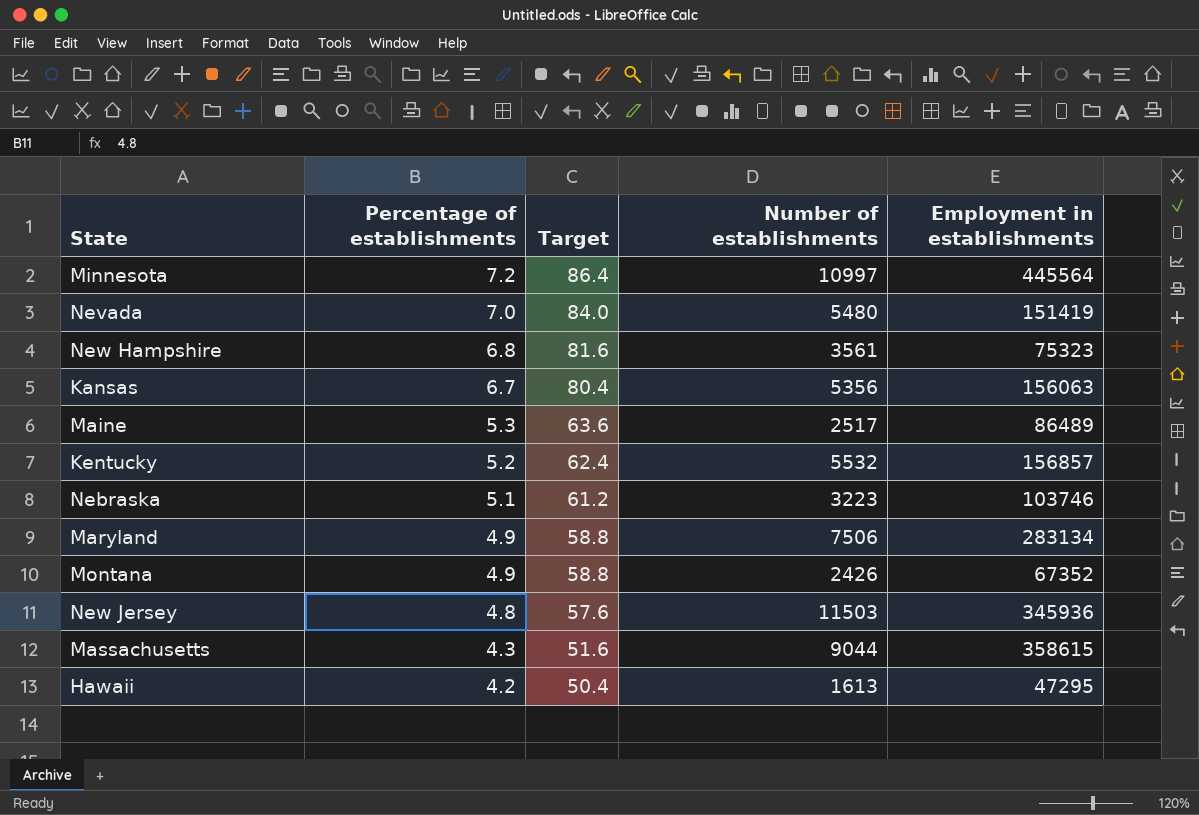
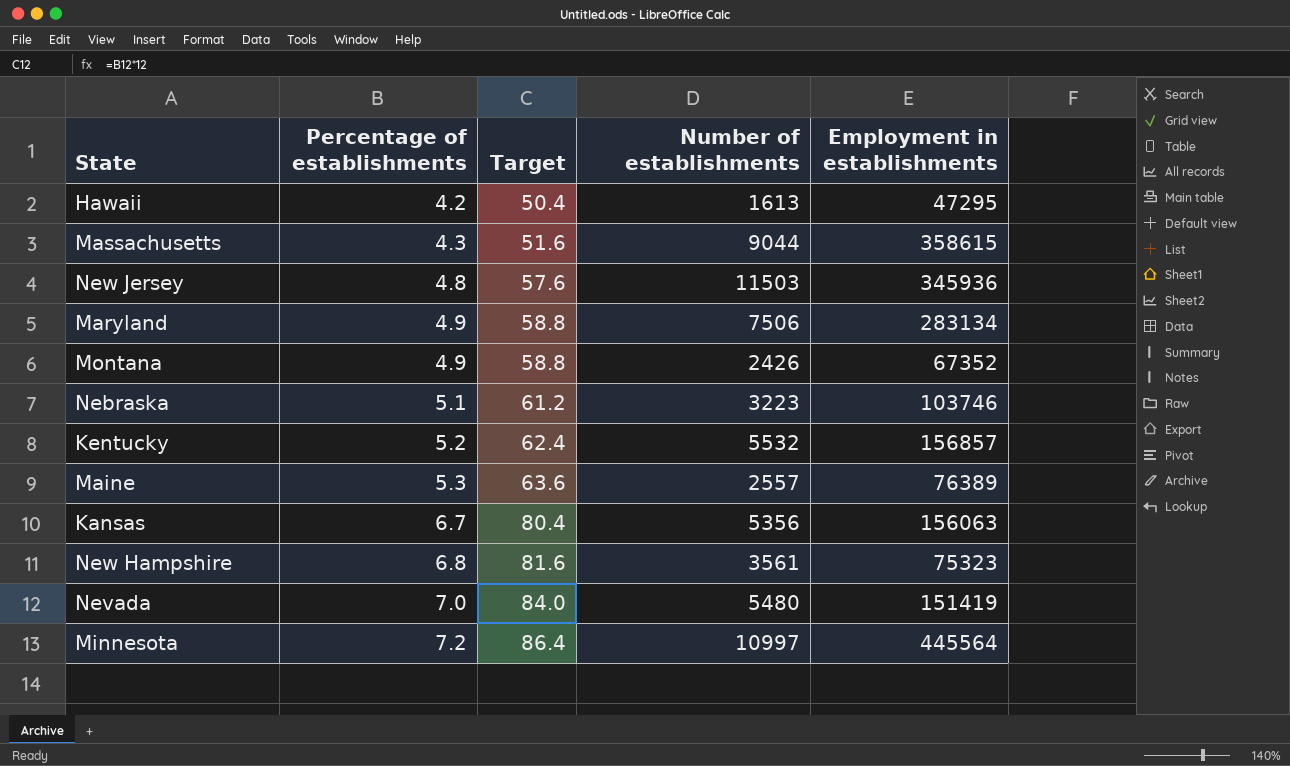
row order: Percentage of establishments descending -> Percentage of establishments ascending
Maine | Number of establishments: 2517 -> 2557
Maine | Employment in establishments: 86489 -> 76389

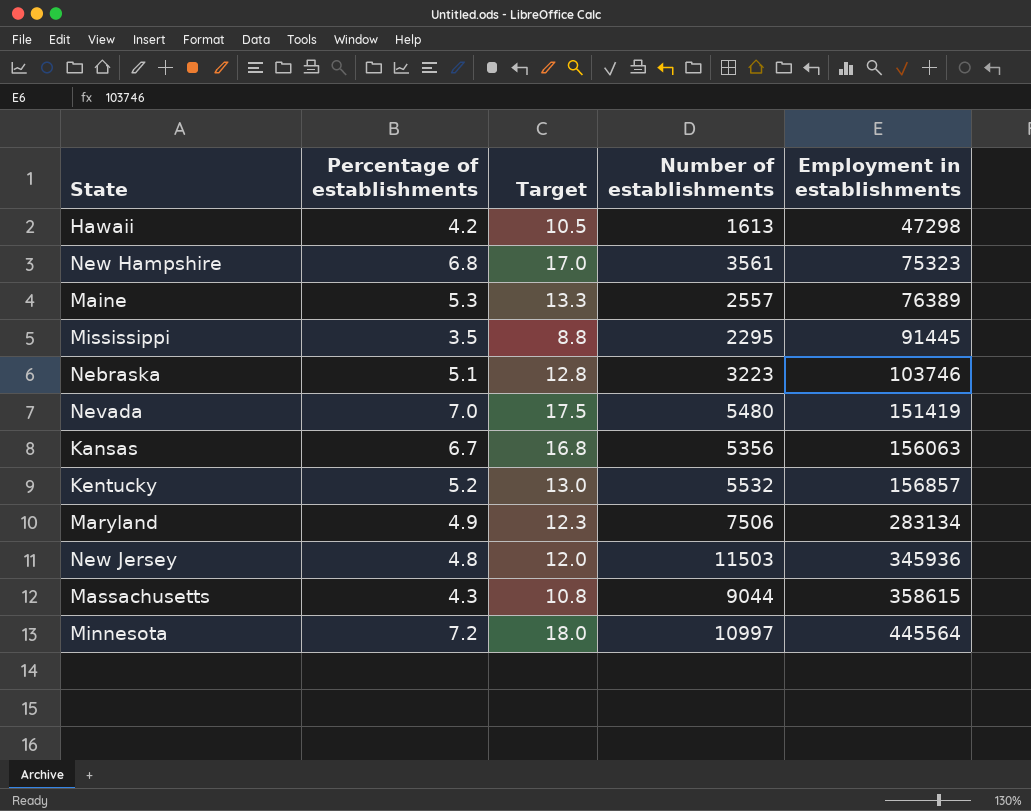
row order: Percentage of establishments ascending -> Employment in establishments ascending
column Target | formula: [Percentage of establishments] * 12 -> [Percentage of establishments] * 2.5
row Montana: 4.9 | 58.8 | 2426 | 67352 -> none
Hawaii | Employment in establishments: 47295 -> 47298
row Mississippi: none -> 3.5 | 8.8 | 2295 | 91445

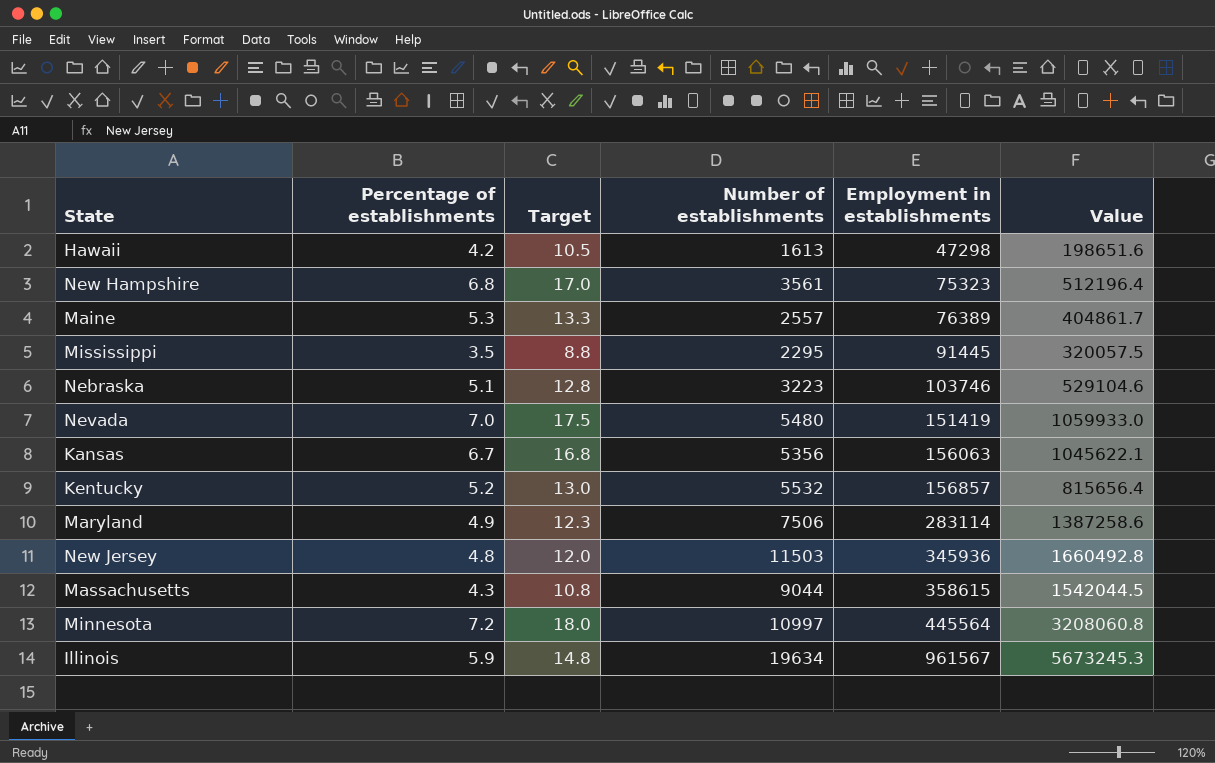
column Value | formula: none -> [Percentage of establishments] * [Employment in establishments]
Maryland | Employment in establishments: 283134 -> 283114
row Illinois: none -> 5.9 | 14.8 | 19634 | 961567 | 5673245.3

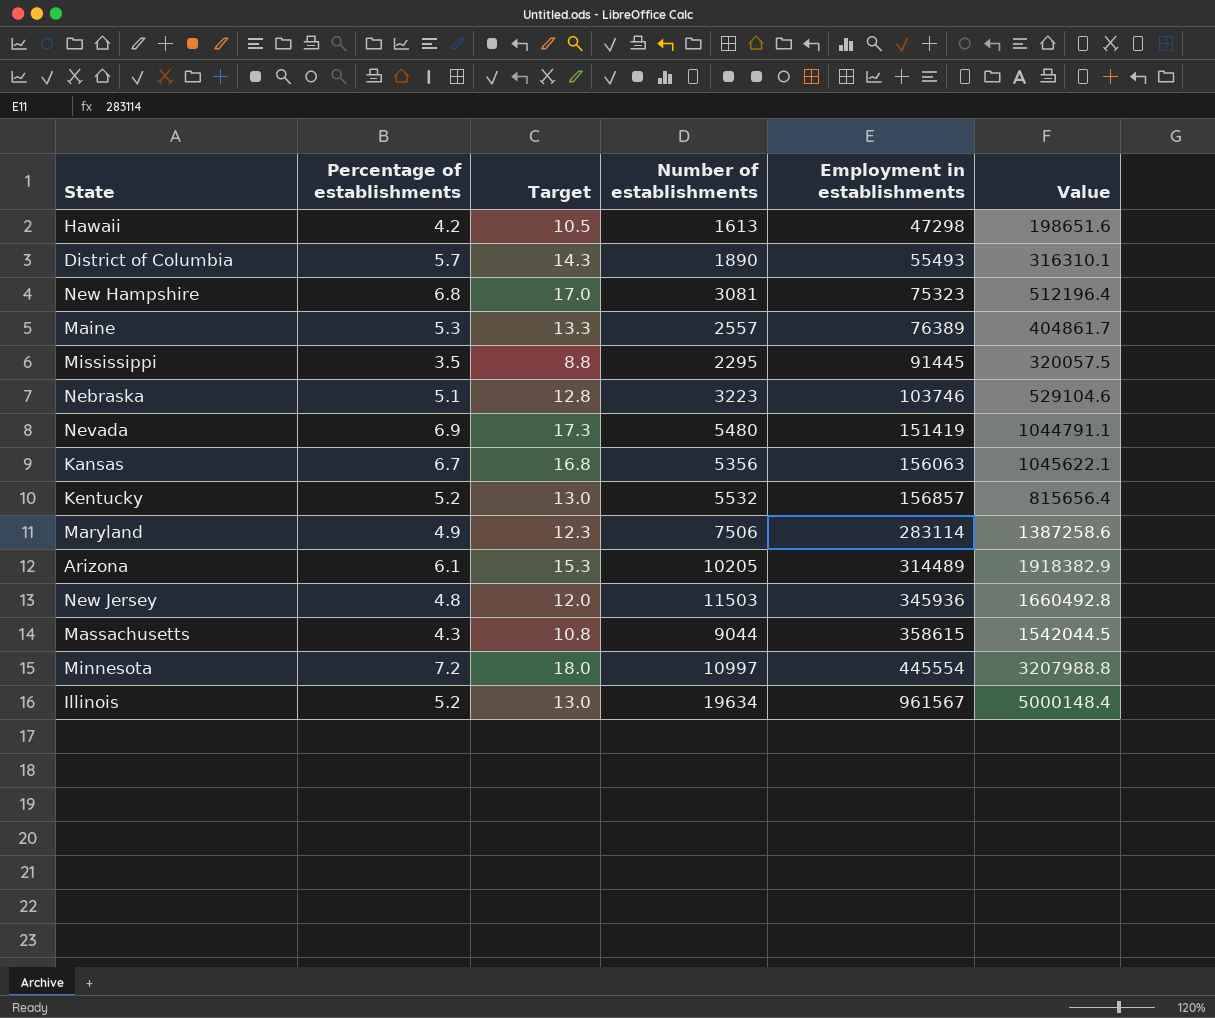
row District of Columbia: none -> 5.7 | 14.3 | 1890 | 55493 | 316310.1
New Hampshire | Number of establishments: 3561 -> 3081
Nevada | Percentage of establishments: 7.0 -> 6.9
Nevada | Target: 17.5 -> 17.3
Nevada | Value: 1059933.0 -> 1044791.1
row Arizona: none -> 6.1 | 15.3 | 10205 | 314489 | 1918382.9
Minnesota | Employment in establishments: 445564 -> 445554
Minnesota | Value: 3208060.8 -> 3207988.8
Illinois | Percentage of establishments: 5.9 -> 5.2
Illinois | Target: 14.8 -> 13.0
Illinois | Value: 5673245.3 -> 5000148.4

